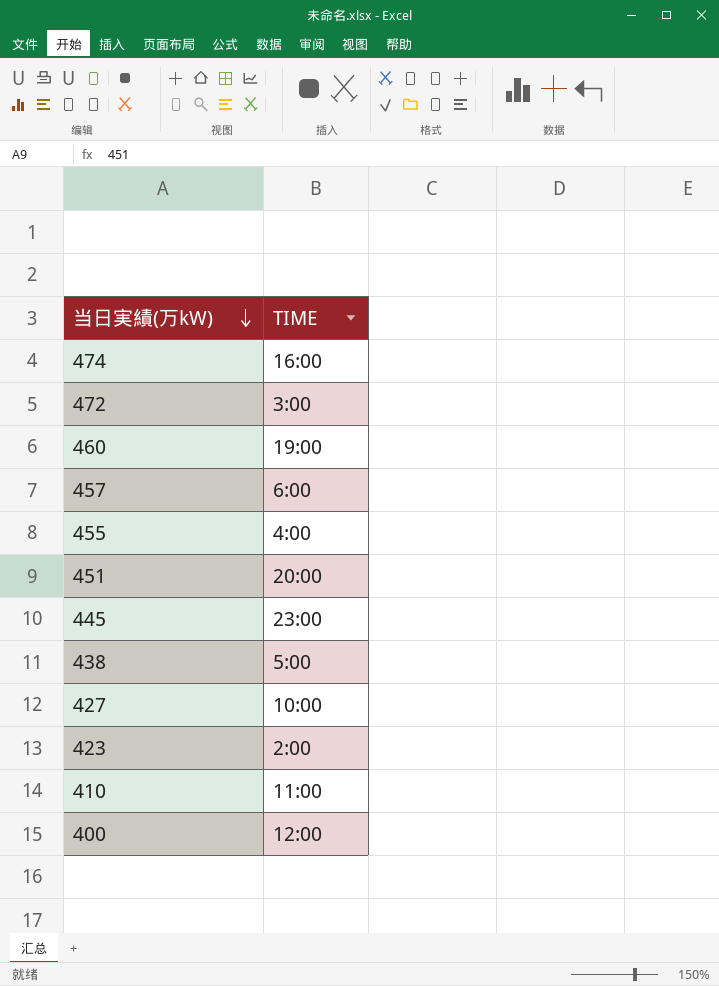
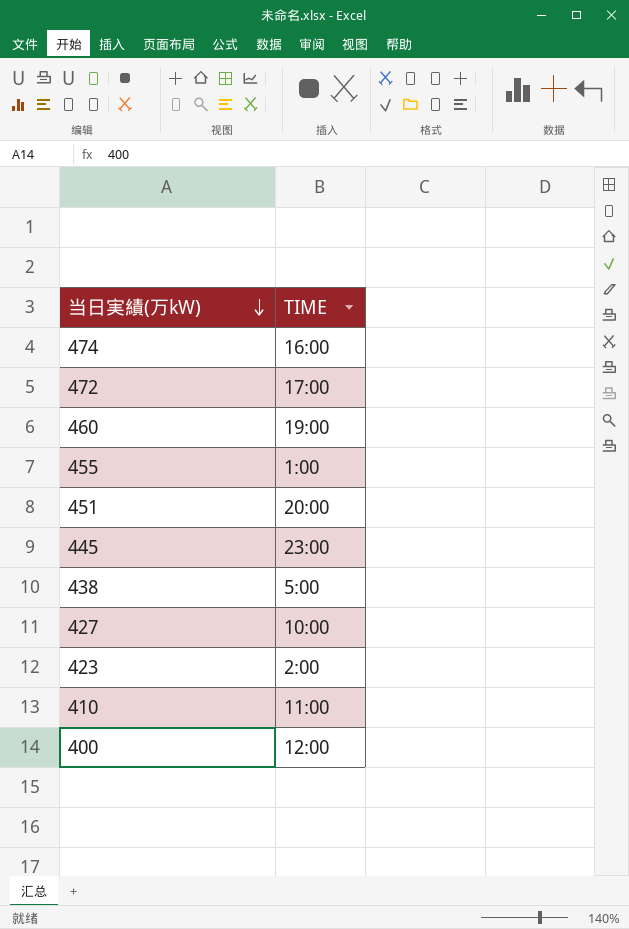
row 457: 6:00 -> none
472 | TIME: 3:00 -> 17:00
455 | TIME: 4:00 -> 1:00

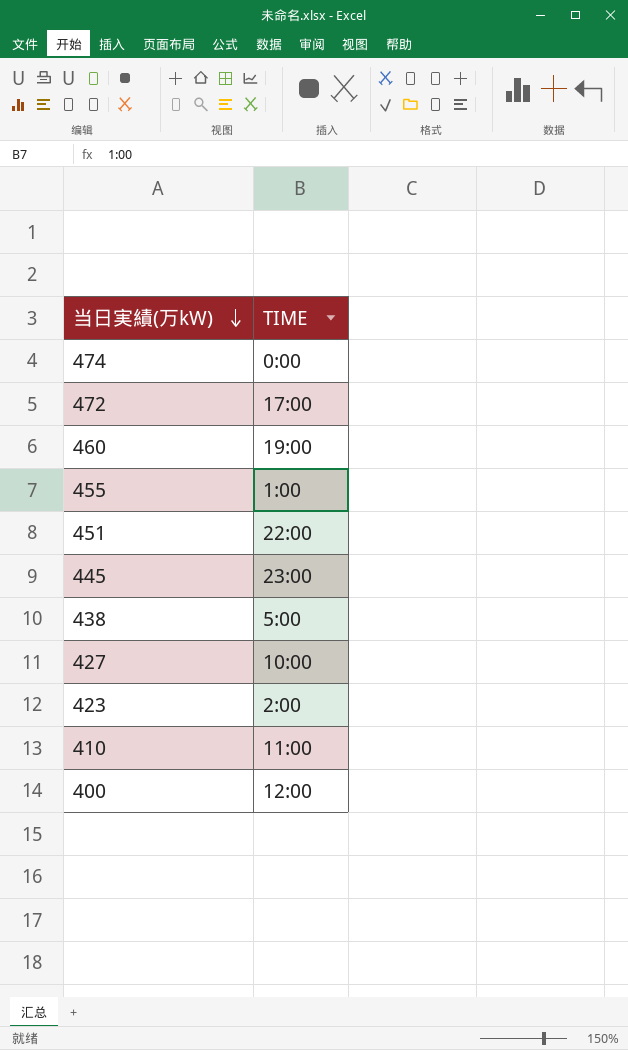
474 | TIME: 16:00 -> 0:00
451 | TIME: 20:00 -> 22:00

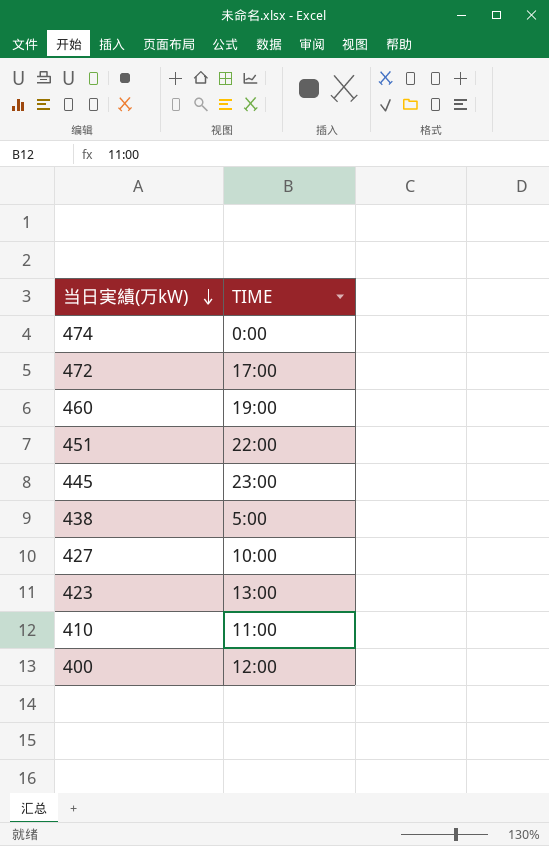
row 455: 1:00 -> none
423 | TIME: 2:00 -> 13:00

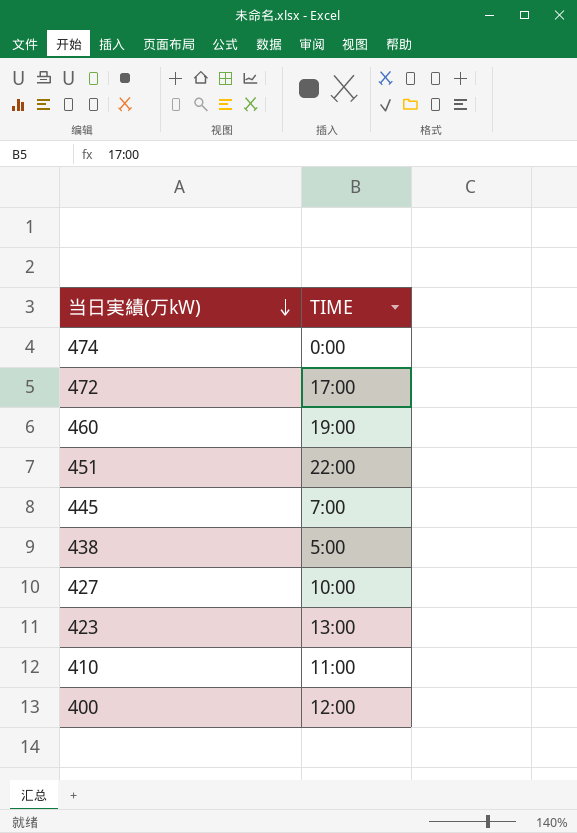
445 | TIME: 23:00 -> 7:00

